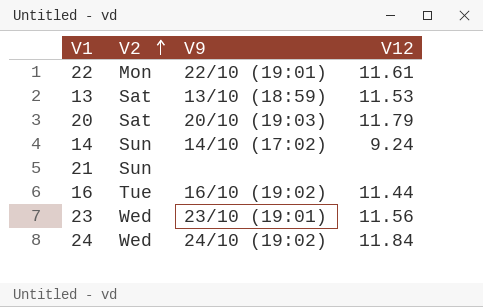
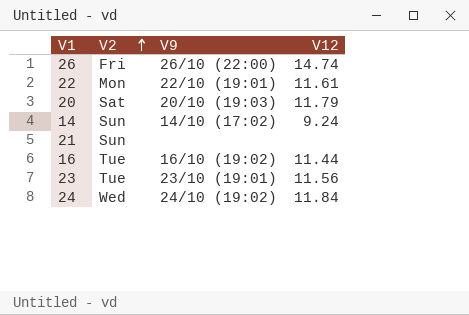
row 13: Sat | 13/10 (18:59) | 11.53 -> none
row 26: none -> Fri | 26/10 (22:00) | 14.74
23 | V2: Wed -> Tue

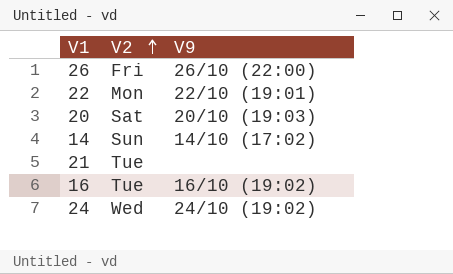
column V12 | position: 4 -> none
row 23: Tue | 23/10 (19:01) | 11.56 -> none
21 | V2: Sun -> Tue

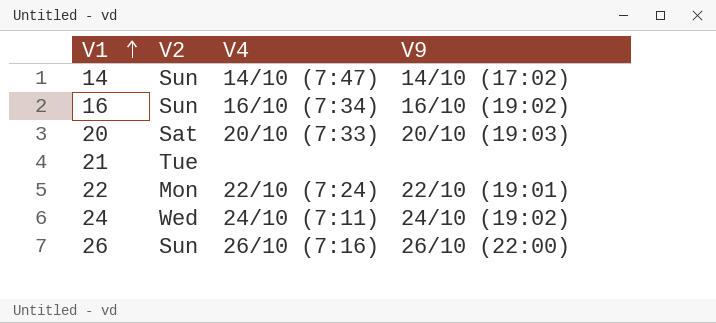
row order: V2 ascending -> V1 ascending
column V4 | position: none -> 3
16 | V2: Tue -> Sun
26 | V2: Fri -> Sun

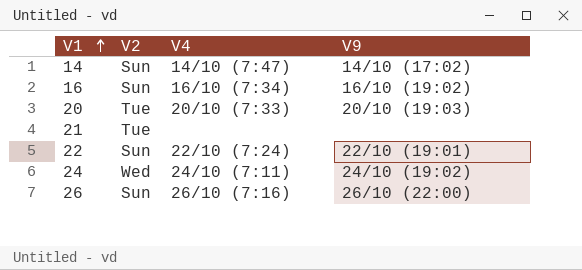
20 | V2: Sat -> Tue
22 | V2: Mon -> Sun

